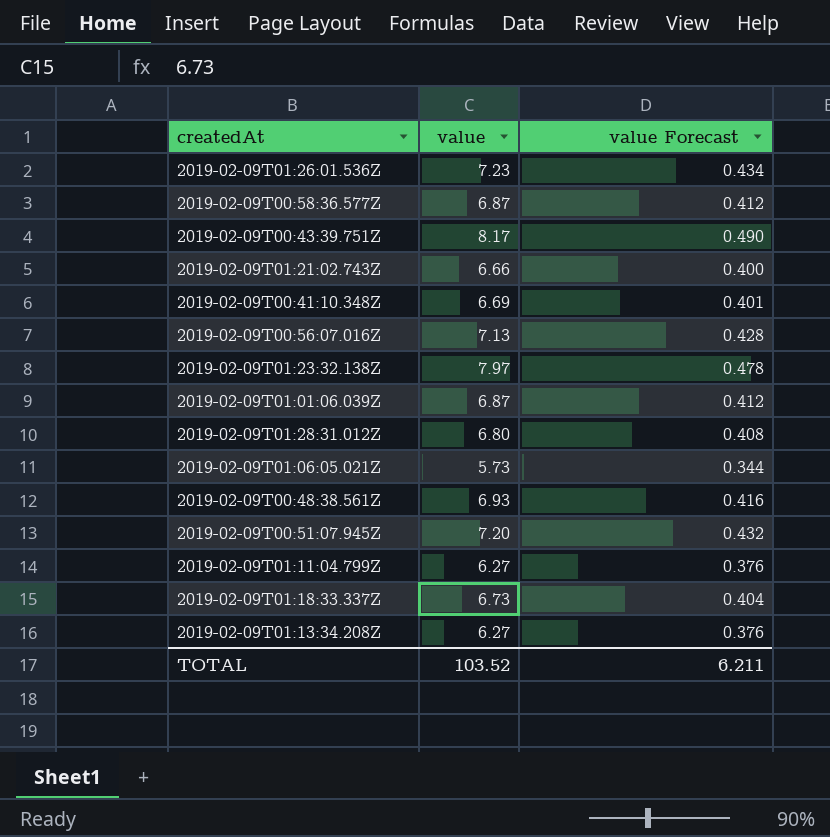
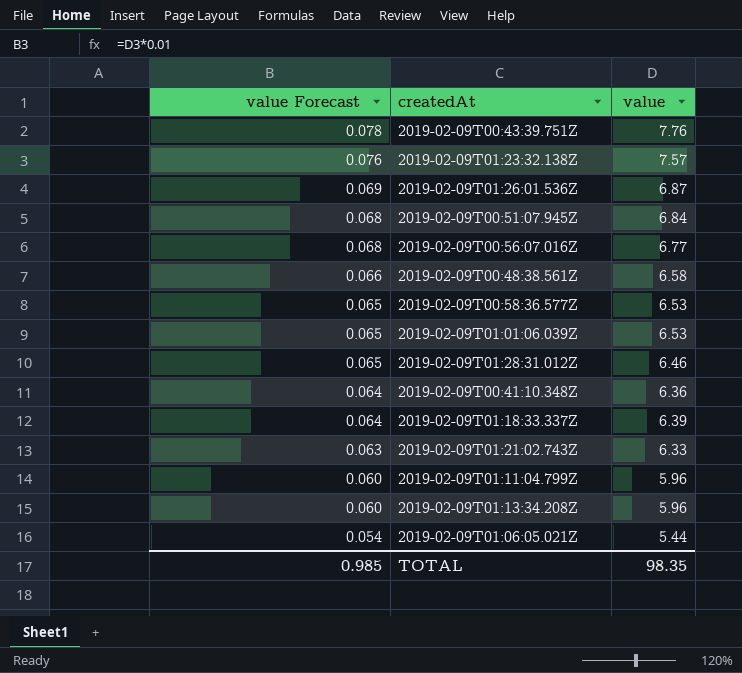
row order: none -> value Forecast descending
column value Forecast | formula: [value] * 0.06 -> [value] * 0.01
column value Forecast | position: 3 -> 1
2019-02-09T00:43:39.751Z | value: 8.17 -> 7.76
2019-02-09T01:23:32.138Z | value: 7.97 -> 7.57
2019-02-09T01:26:01.536Z | value: 7.23 -> 6.87
2019-02-09T00:51:07.945Z | value: 7.20 -> 6.84
2019-02-09T00:56:07.016Z | value: 7.13 -> 6.77
2019-02-09T00:48:38.561Z | value: 6.93 -> 6.58
2019-02-09T00:58:36.577Z | value: 6.87 -> 6.53
2019-02-09T01:01:06.039Z | value: 6.87 -> 6.53
2019-02-09T01:28:31.012Z | value: 6.80 -> 6.46
2019-02-09T00:41:10.348Z | value: 6.69 -> 6.36
2019-02-09T01:18:33.337Z | value: 6.73 -> 6.39
2019-02-09T01:21:02.743Z | value: 6.66 -> 6.33
2019-02-09T01:11:04.799Z | value: 6.27 -> 5.96
2019-02-09T01:13:34.208Z | value: 6.27 -> 5.96
2019-02-09T01:06:05.021Z | value: 5.73 -> 5.44
TOTAL | value Forecast: 6.211 -> 0.985
TOTAL | value: 103.52 -> 98.35

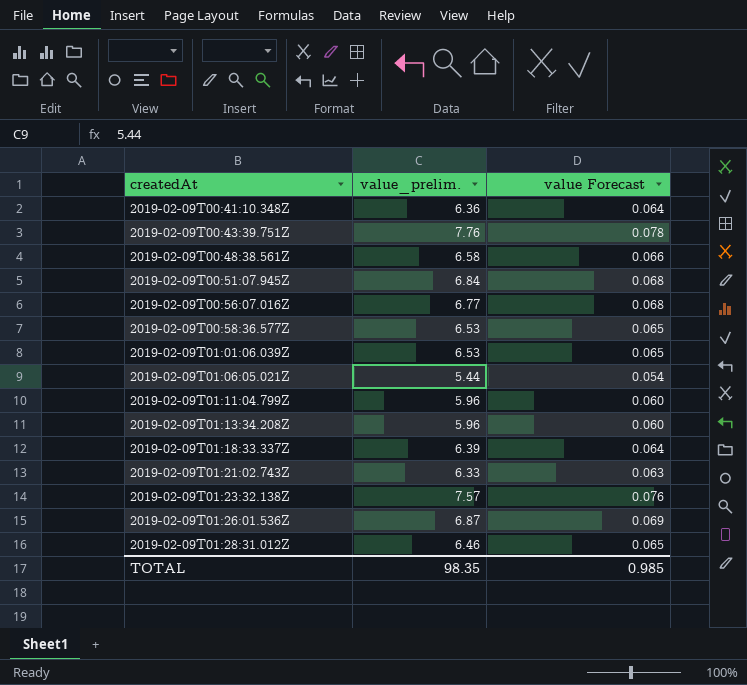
row order: value Forecast descending -> createdAt ascending
column name: value -> value_prelim.
column value Forecast | position: 1 -> 3

